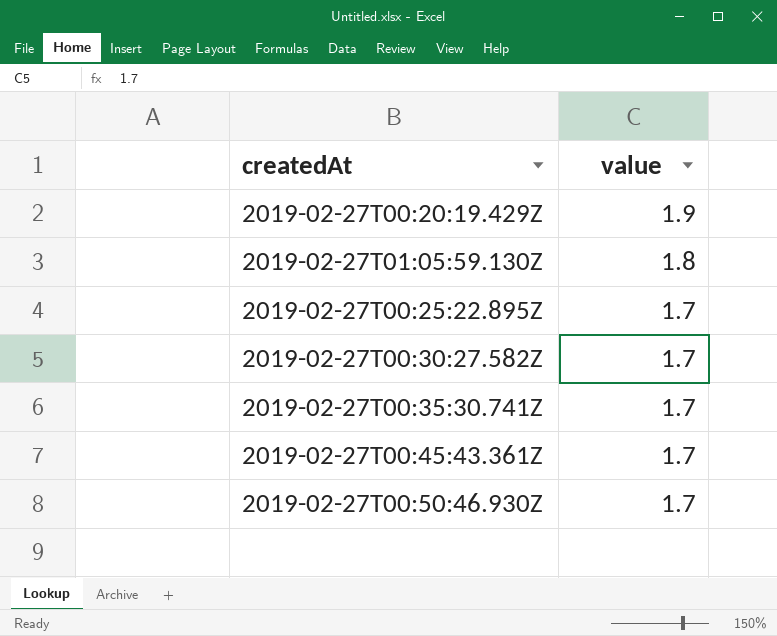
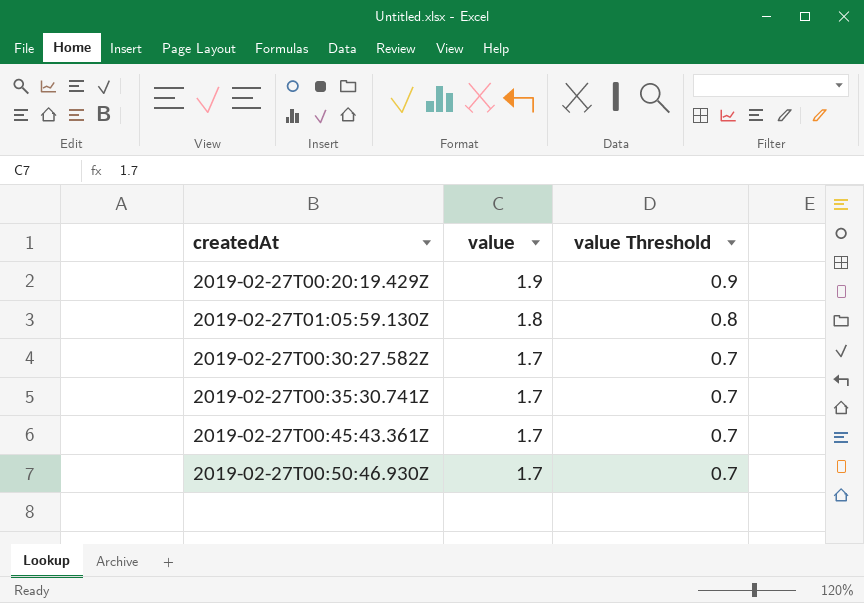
column value Threshold | formula: none -> [value] - 1
row 2019-02-27T00:25:22.895Z: 1.7 -> none

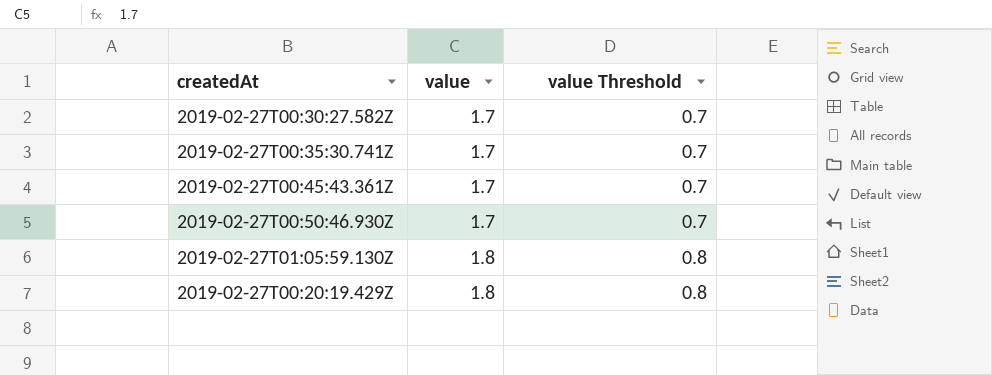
row order: value descending -> value ascending
2019-02-27T00:20:19.429Z | value: 1.9 -> 1.8
2019-02-27T00:20:19.429Z | value Threshold: 0.9 -> 0.8

